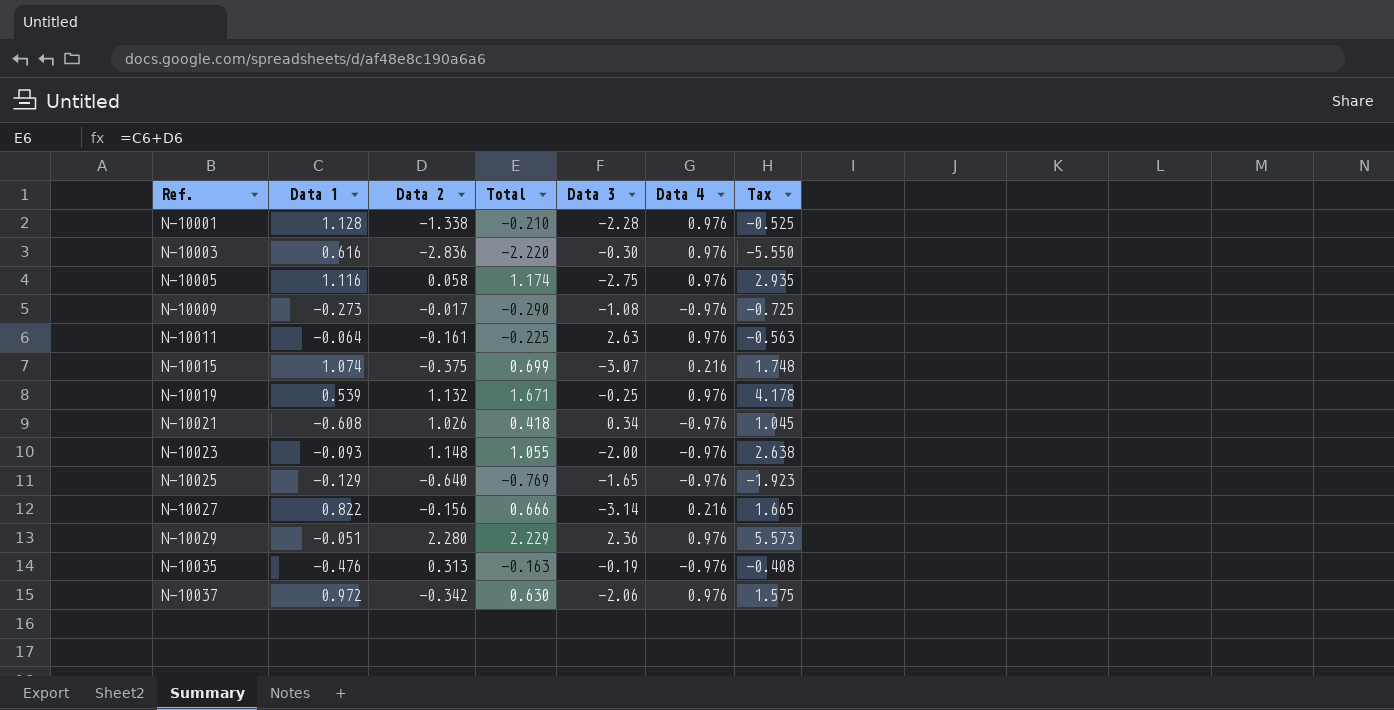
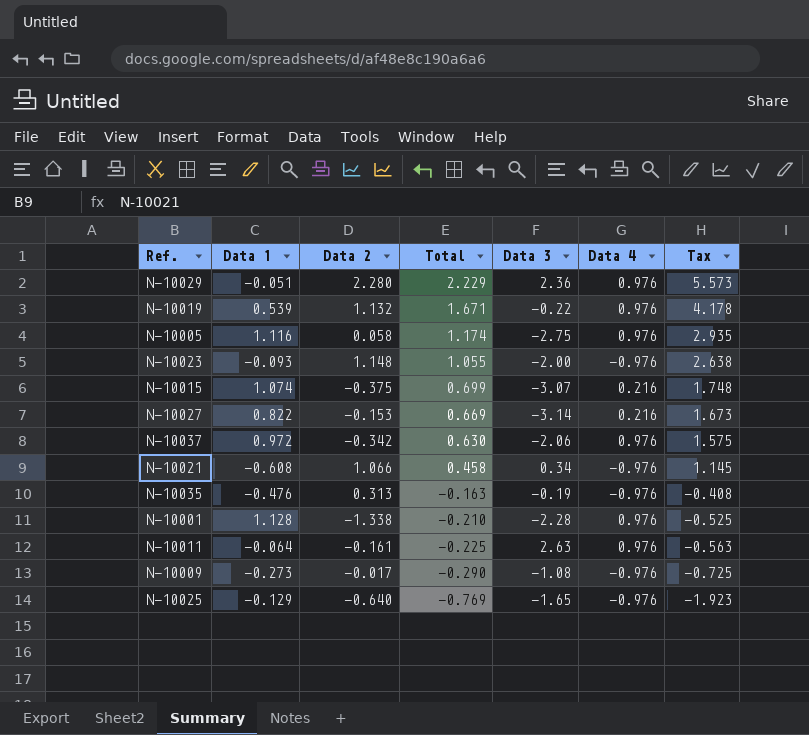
row order: Ref. ascending -> Total descending
row N-10003: 0.616 | -2.836 | -2.220 | -0.30 | 0.976 | -5.550 -> none
N-10019 | Data 3: -0.25 -> -0.22
N-10027 | Data 2: -0.156 -> -0.153
N-10027 | Total: 0.666 -> 0.669
N-10027 | Tax: 1.665 -> 1.673
N-10021 | Data 2: 1.026 -> 1.066
N-10021 | Total: 0.418 -> 0.458
N-10021 | Tax: 1.045 -> 1.145

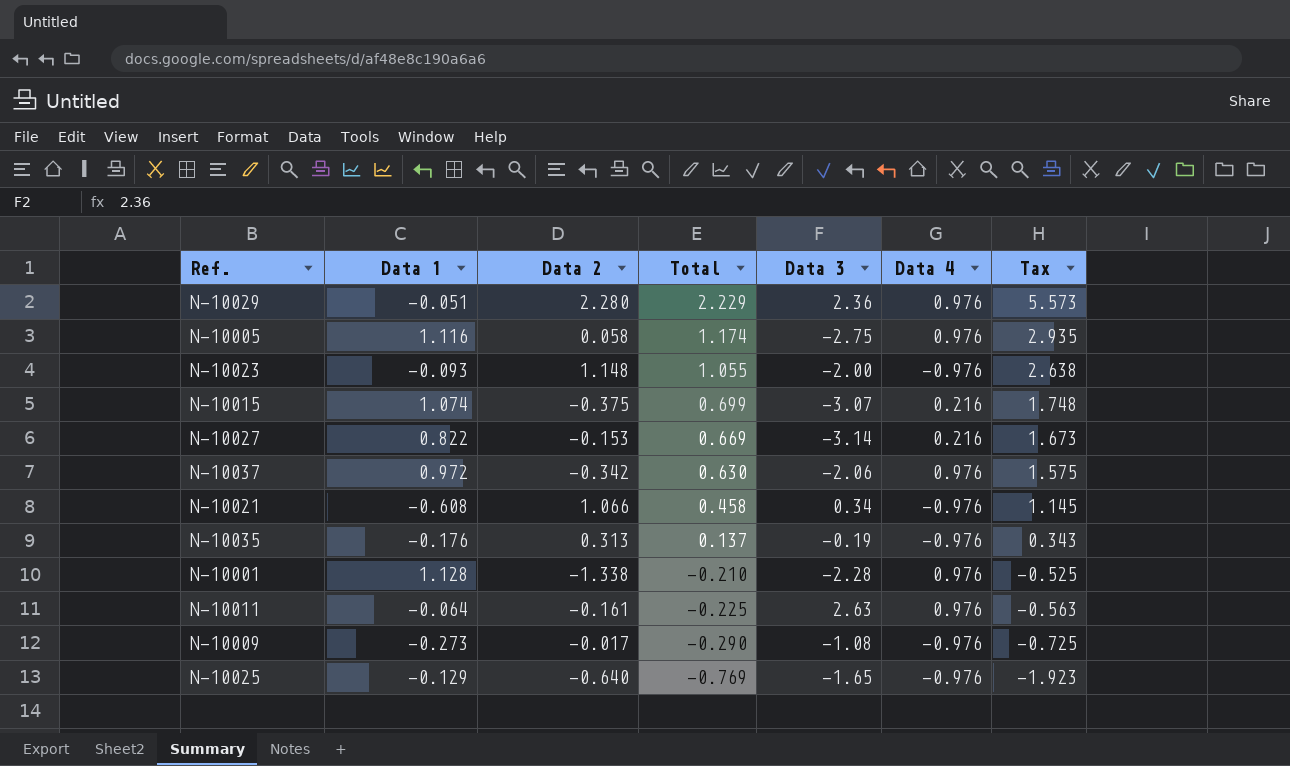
row N-10019: 0.539 | 1.132 | 1.671 | -0.22 | 0.976 | 4.178 -> none
N-10035 | Data 1: -0.476 -> -0.176
N-10035 | Total: -0.163 -> 0.137
N-10035 | Tax: -0.408 -> 0.343

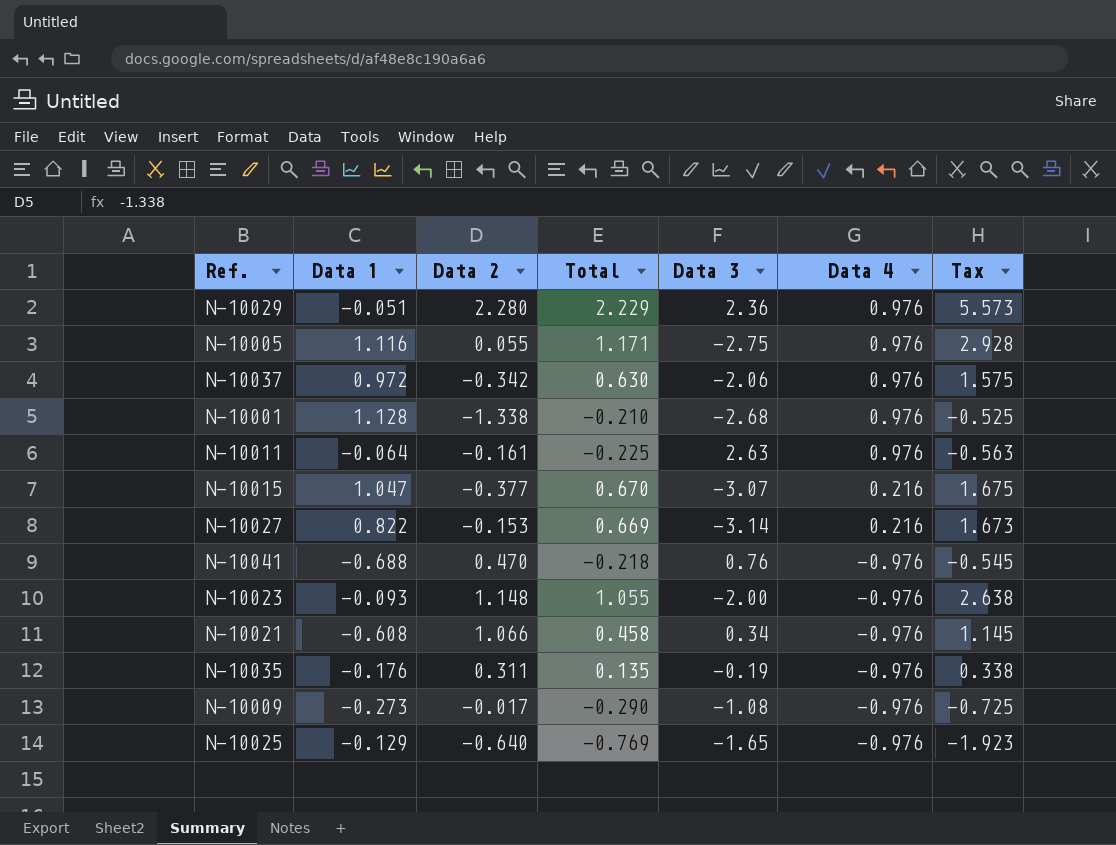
row order: Total descending -> Data 4 descending
N-10005 | Data 2: 0.058 -> 0.055
N-10005 | Total: 1.174 -> 1.171
N-10005 | Tax: 2.935 -> 2.928
N-10001 | Data 3: -2.28 -> -2.68
N-10015 | Data 1: 1.074 -> 1.047
N-10015 | Data 2: -0.375 -> -0.377
N-10015 | Total: 0.699 -> 0.670
N-10015 | Tax: 1.748 -> 1.675
row N-10041: none -> -0.688 | 0.470 | -0.218 | 0.76 | -0.976 | -0.545
N-10035 | Data 2: 0.313 -> 0.311
N-10035 | Total: 0.137 -> 0.135
N-10035 | Tax: 0.343 -> 0.338

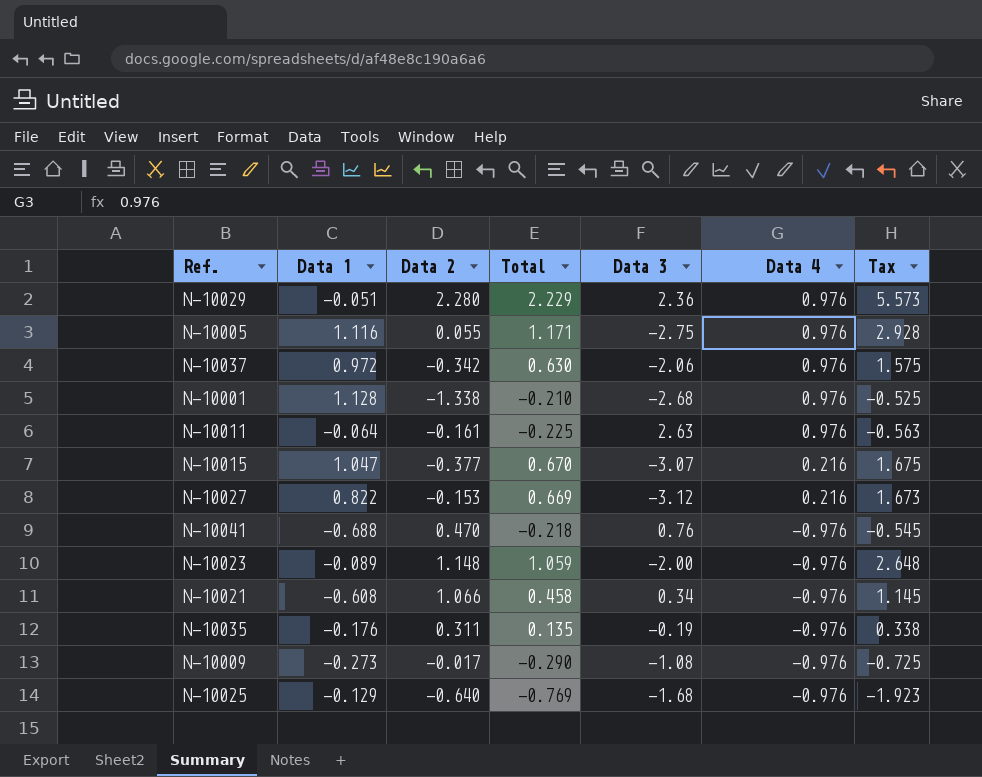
N-10027 | Data 3: -3.14 -> -3.12
N-10023 | Data 1: -0.093 -> -0.089
N-10023 | Total: 1.055 -> 1.059
N-10023 | Tax: 2.638 -> 2.648
N-10025 | Data 3: -1.65 -> -1.68

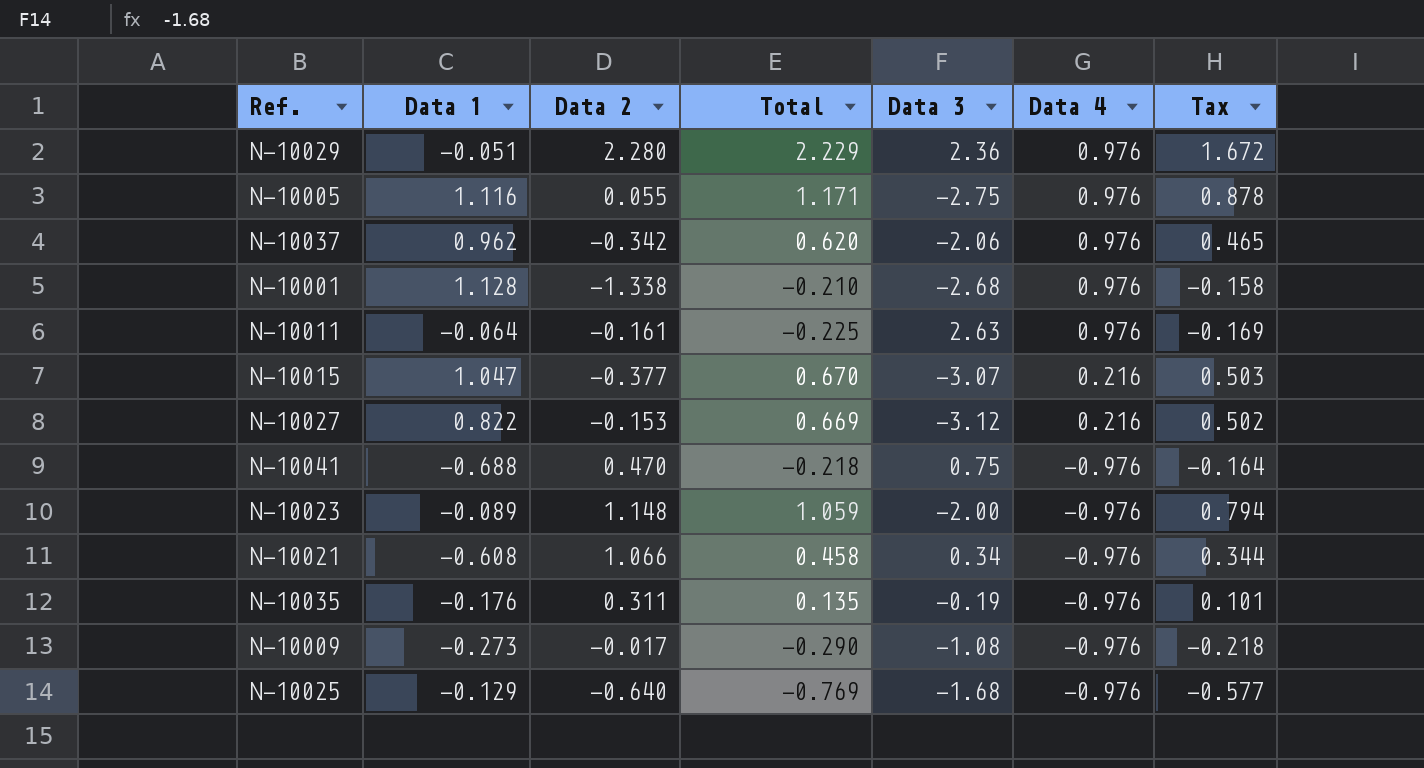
column Tax | formula: [Total] * 2.5 -> [Total] * 0.75
N-10037 | Data 1: 0.972 -> 0.962
N-10037 | Total: 0.630 -> 0.620
N-10041 | Data 3: 0.76 -> 0.75

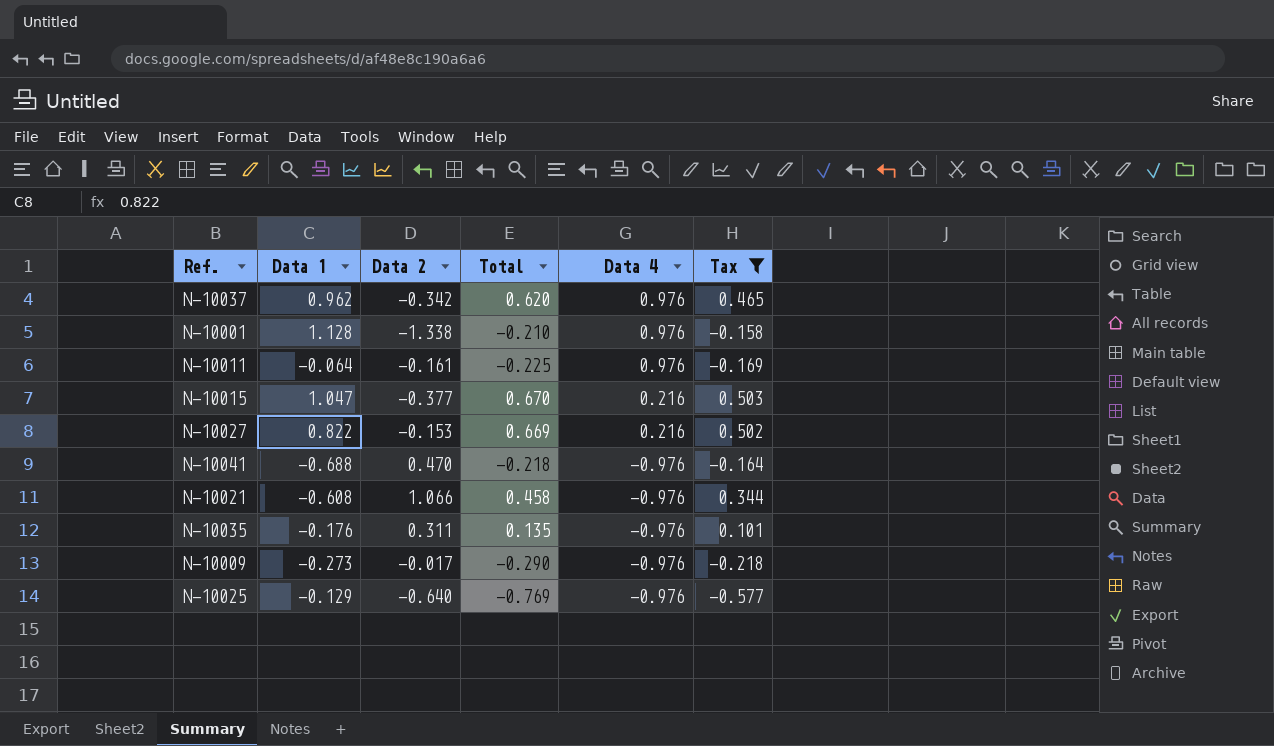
filter: none -> Tax <= 0.503
column Data 3 | position: 5 -> none

